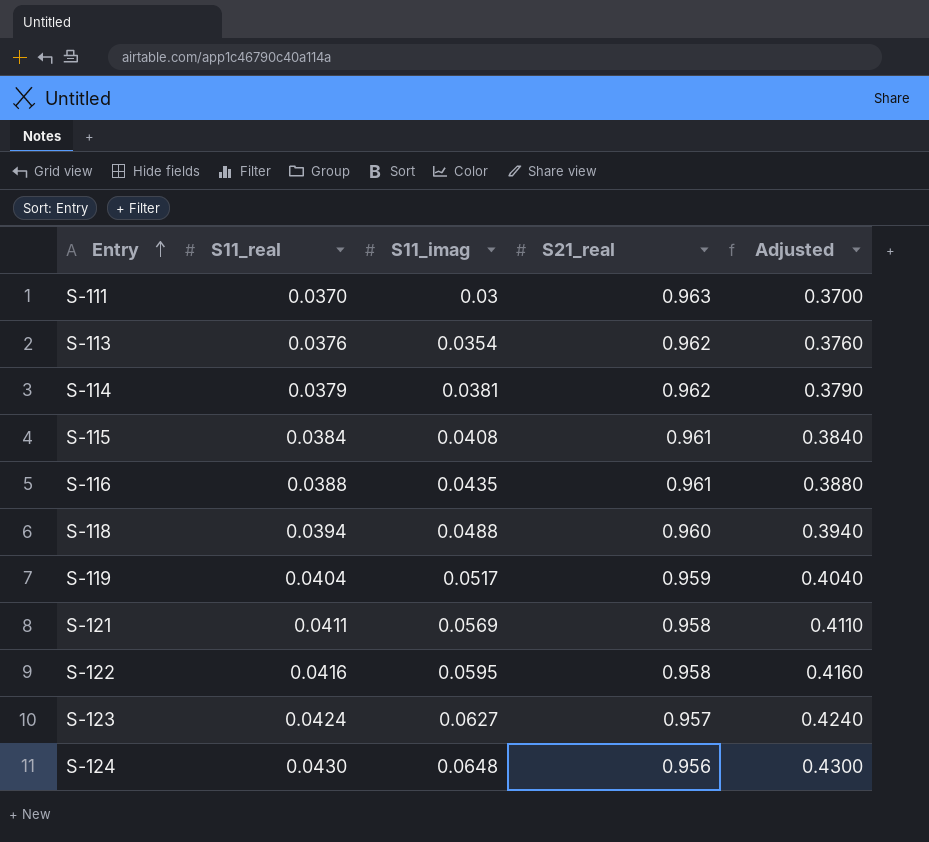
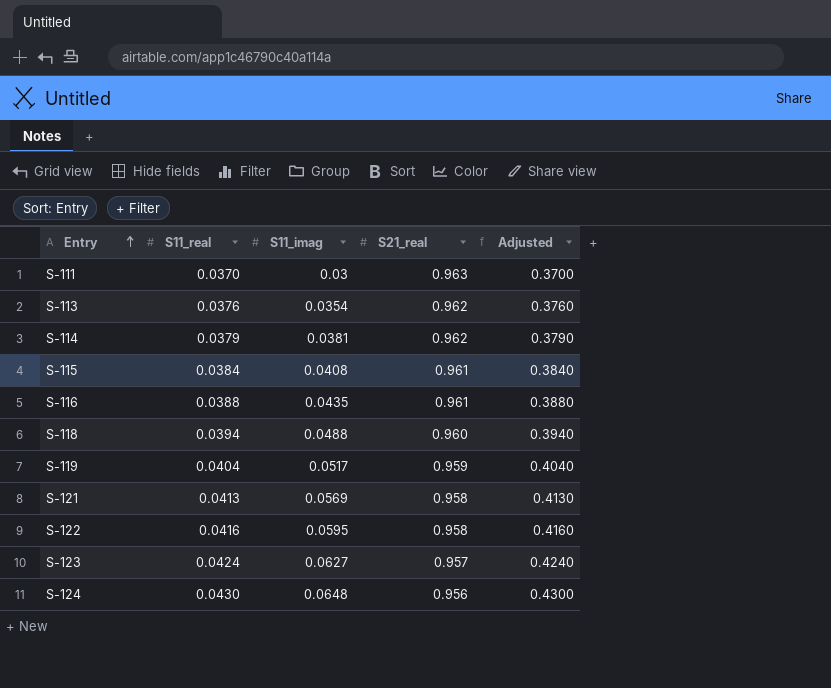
S-121 | S11_real: 0.0411 -> 0.0413
S-121 | Adjusted: 0.4110 -> 0.4130

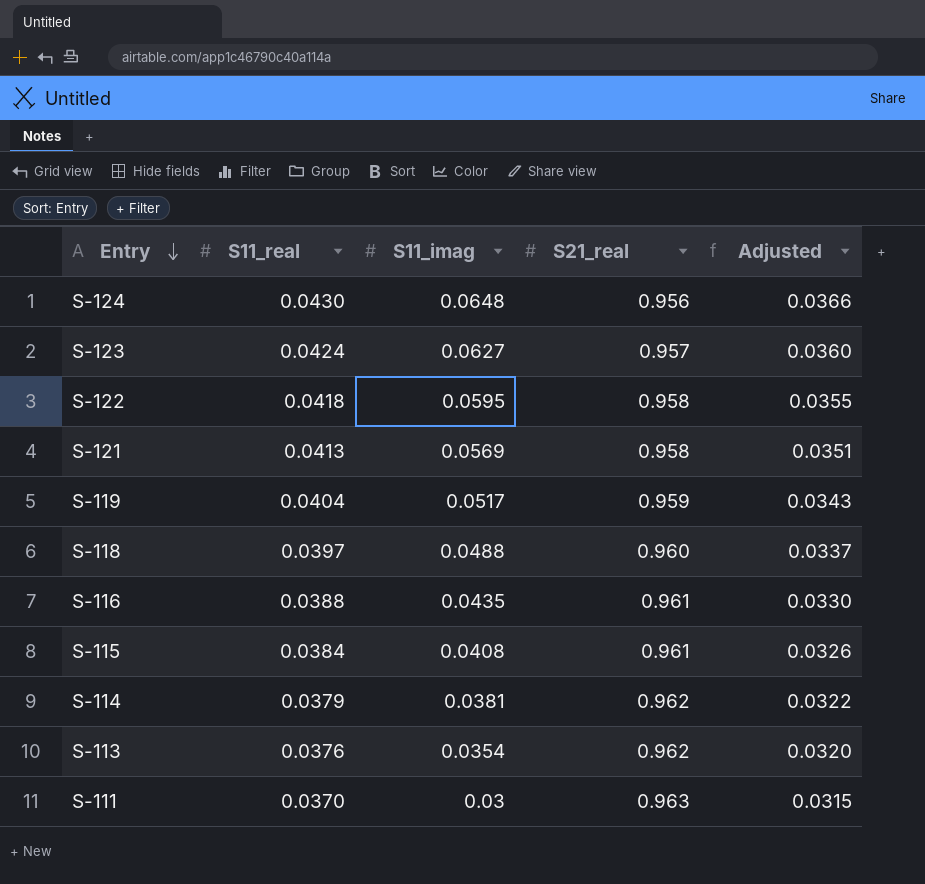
row order: Entry ascending -> Entry descending
column Adjusted | formula: [S11_real] * 10 -> [S11_real] * 0.85
S-122 | S11_real: 0.0416 -> 0.0418
S-118 | S11_real: 0.0394 -> 0.0397

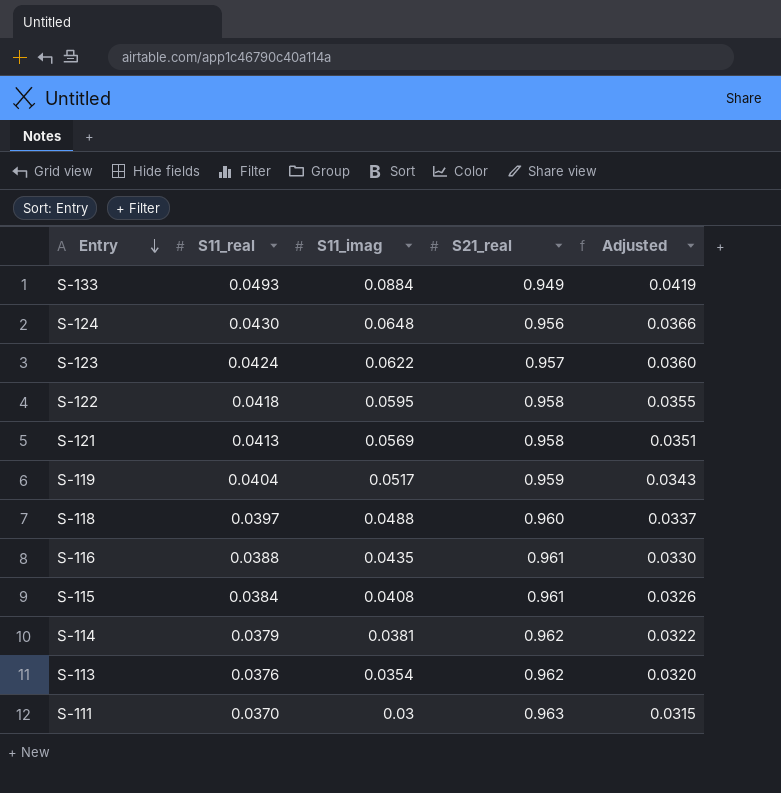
row S-133: none -> 0.0493 | 0.0884 | 0.949 | 0.0419
S-123 | S11_imag: 0.0627 -> 0.0622

